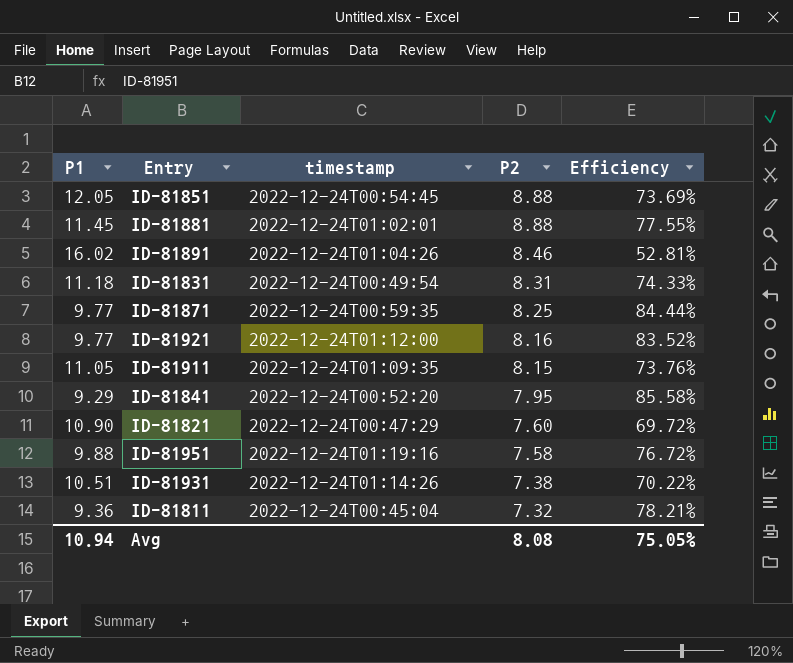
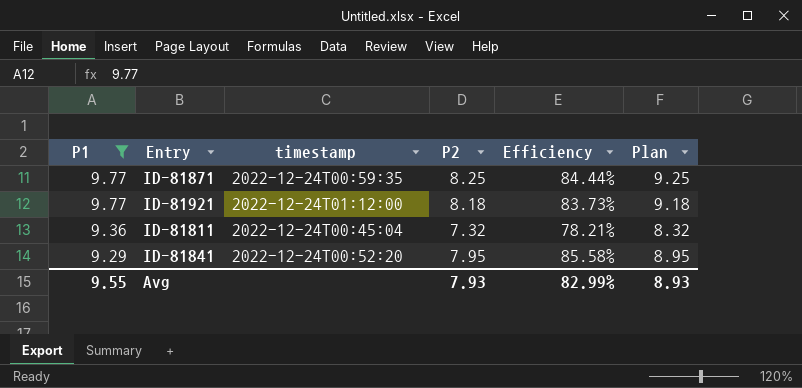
filter: none -> P1 <= 9.77
row order: P2 descending -> P1 descending
column Plan | formula: none -> [P2] + 1
ID-81921 | P2: 8.16 -> 8.18
ID-81921 | Efficiency: 83.52% -> 83.73%
Avg | P1: 10.94 -> 9.55
Avg | P2: 8.08 -> 7.93
Avg | Efficiency: 75.05% -> 82.99%

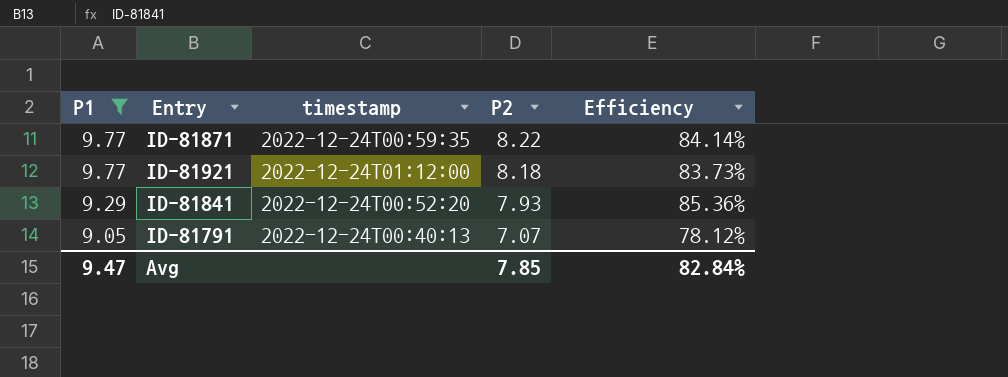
column Plan | formula: [P2] + 1 -> none
row ID-81811: 9.36 | 2022-12-24T00:45:04 | 7.32 | 78.21% | 8.32 -> none
ID-81871 | P2: 8.25 -> 8.22
ID-81871 | Efficiency: 84.44% -> 84.14%
ID-81841 | P2: 7.95 -> 7.93
ID-81841 | Efficiency: 85.58% -> 85.36%
row ID-81791: none -> 9.05 | 2022-12-24T00:40:13 | 7.07 | 78.12%
Avg | P1: 9.55 -> 9.47
Avg | P2: 7.93 -> 7.85
Avg | Efficiency: 82.99% -> 82.84%

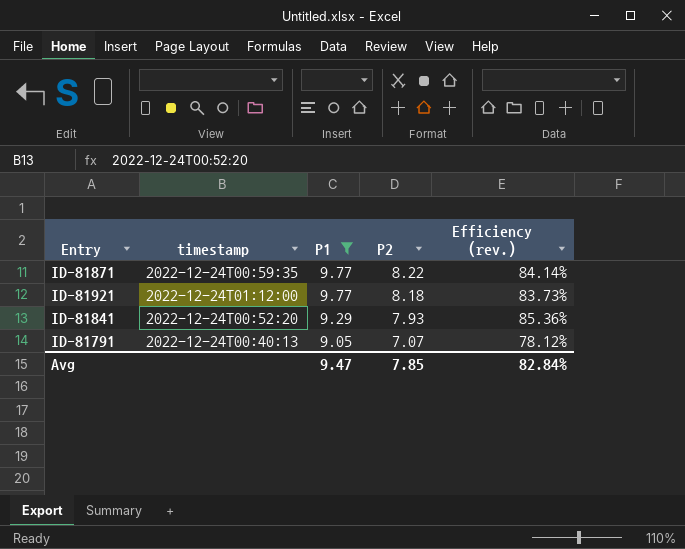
column P1 | position: 1 -> 3
column name: Efficiency -> Efficiency (rev.)

